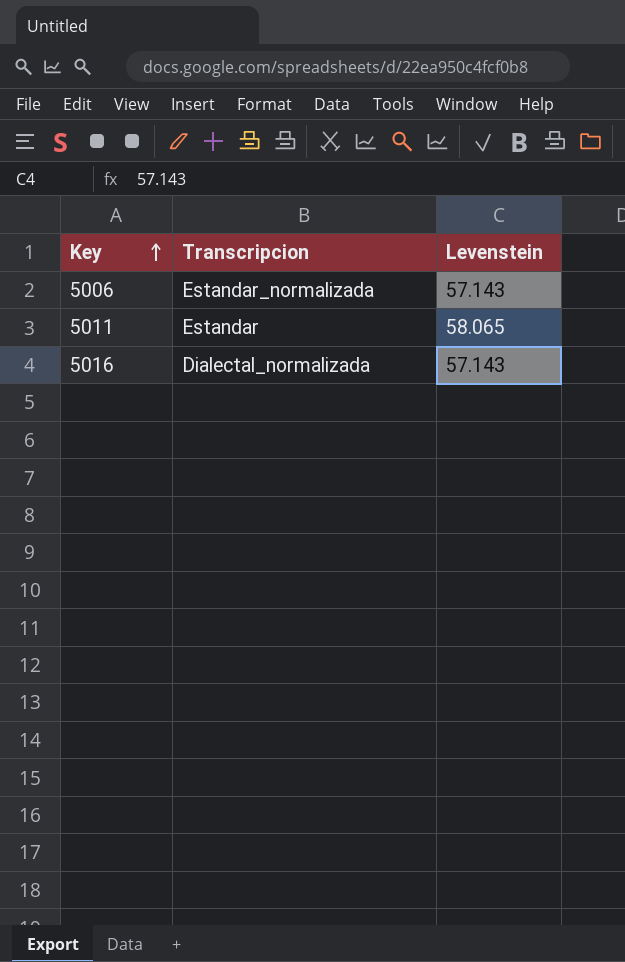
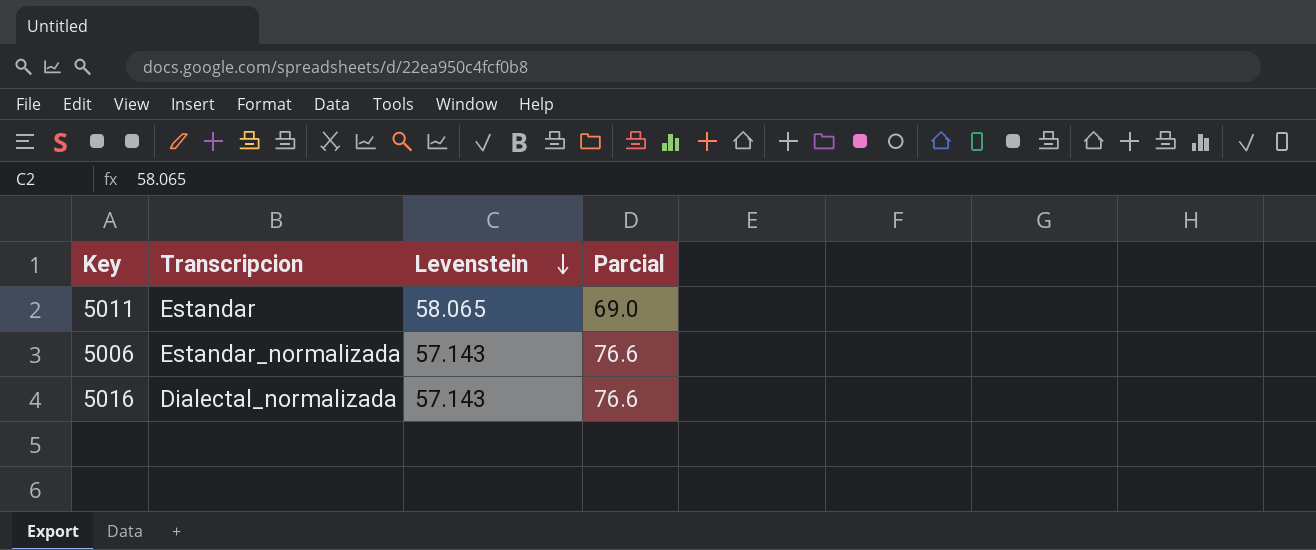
row order: Key ascending -> Levenstein descending
column Parcial | position: none -> 4

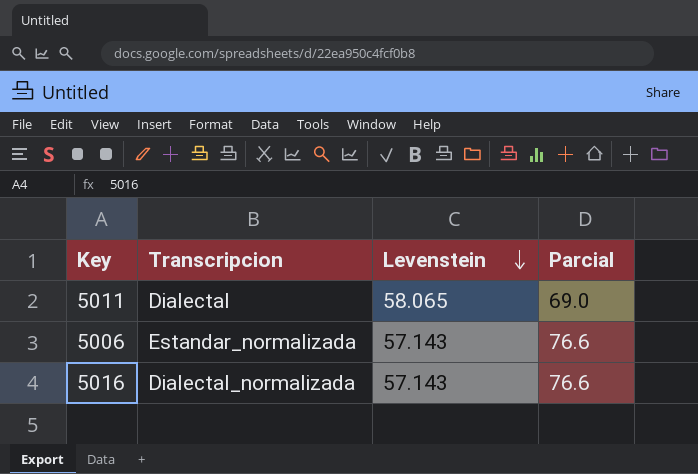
5011 | Transcripcion: Estandar -> Dialectal

